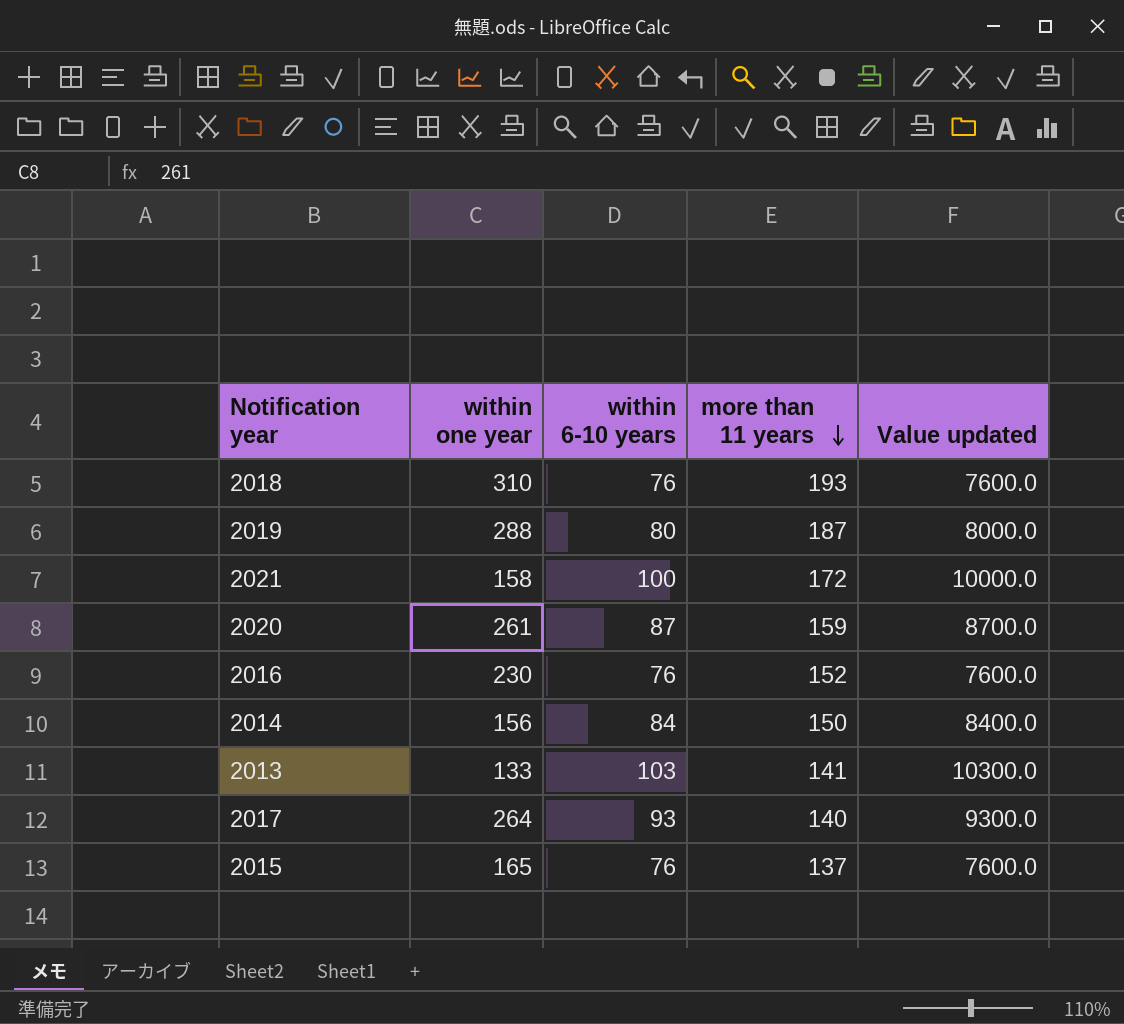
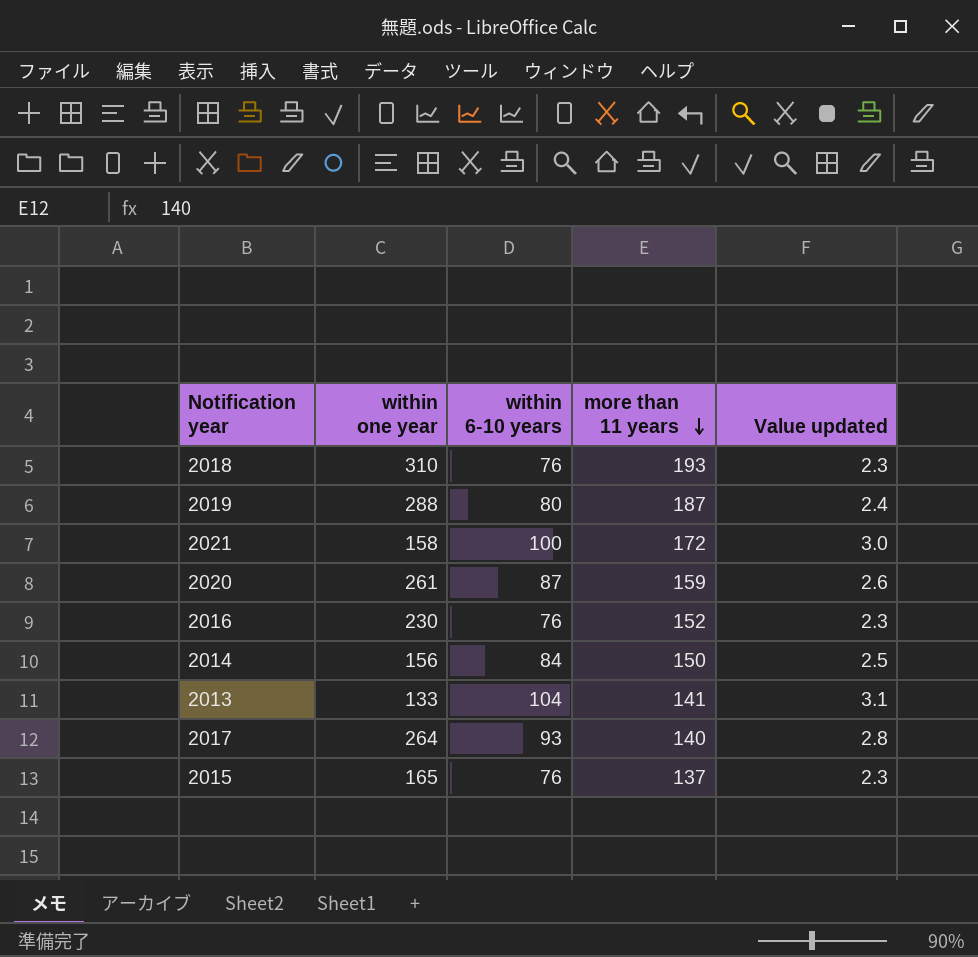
column Value updated | formula: [within 6-10 years] * 100 -> [within 6-10 years] * 0.03
2013 | within 6-10 years: 103 -> 104

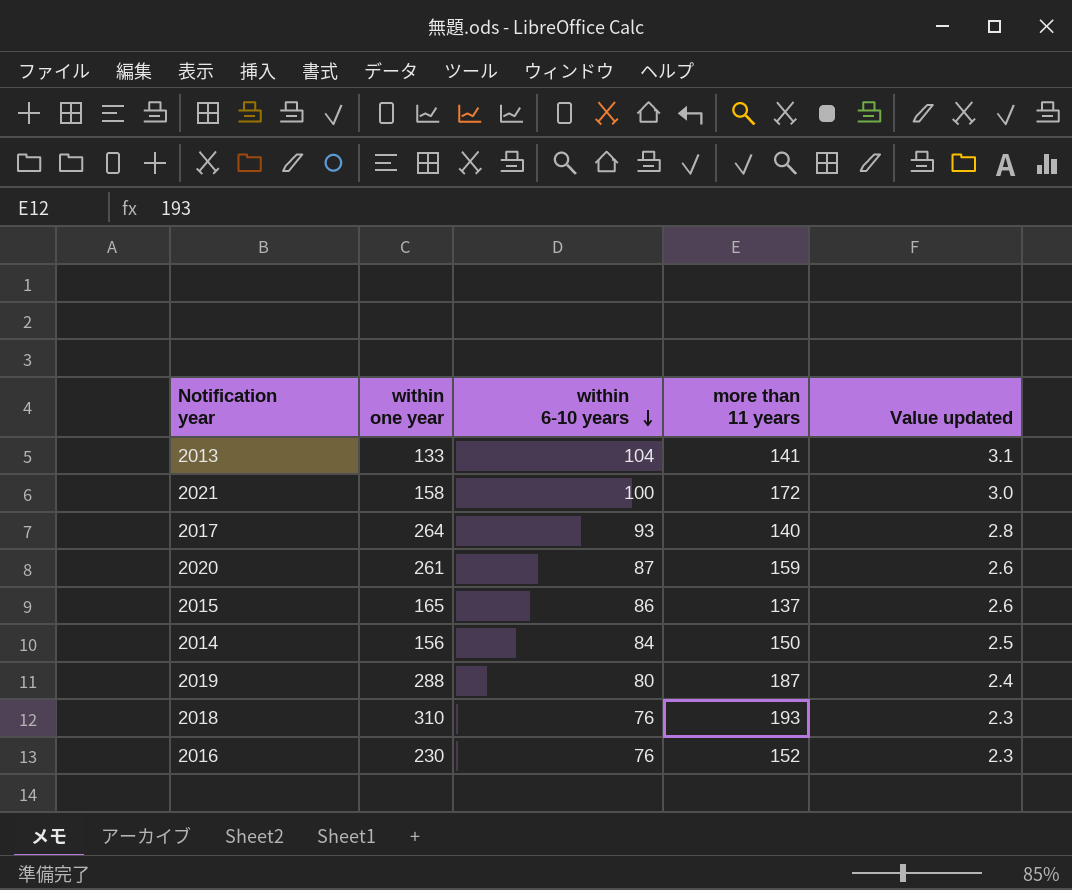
row order: more than 11 years descending -> within 6-10 years descending
2015 | within 6-10 years: 76 -> 86
2015 | Value updated: 2.3 -> 2.6

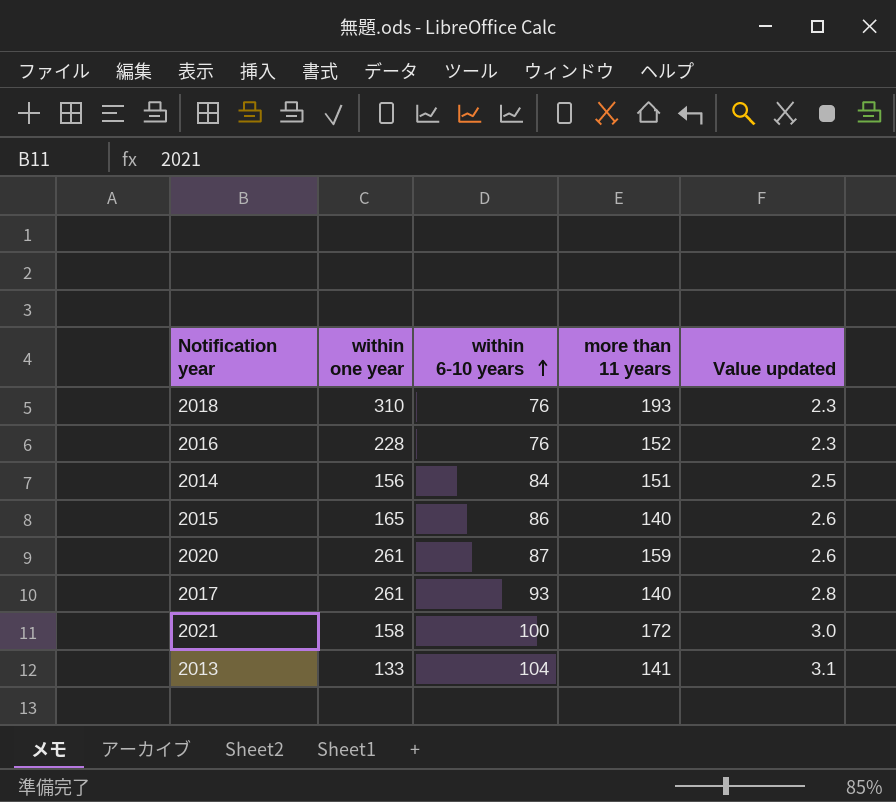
row order: within 6-10 years descending -> within 6-10 years ascending
row 2019: 288 | 80 | 187 | 2.4 -> none
2016 | within one year: 230 -> 228
2014 | more than 11 years: 150 -> 151
2015 | more than 11 years: 137 -> 140
2017 | within one year: 264 -> 261

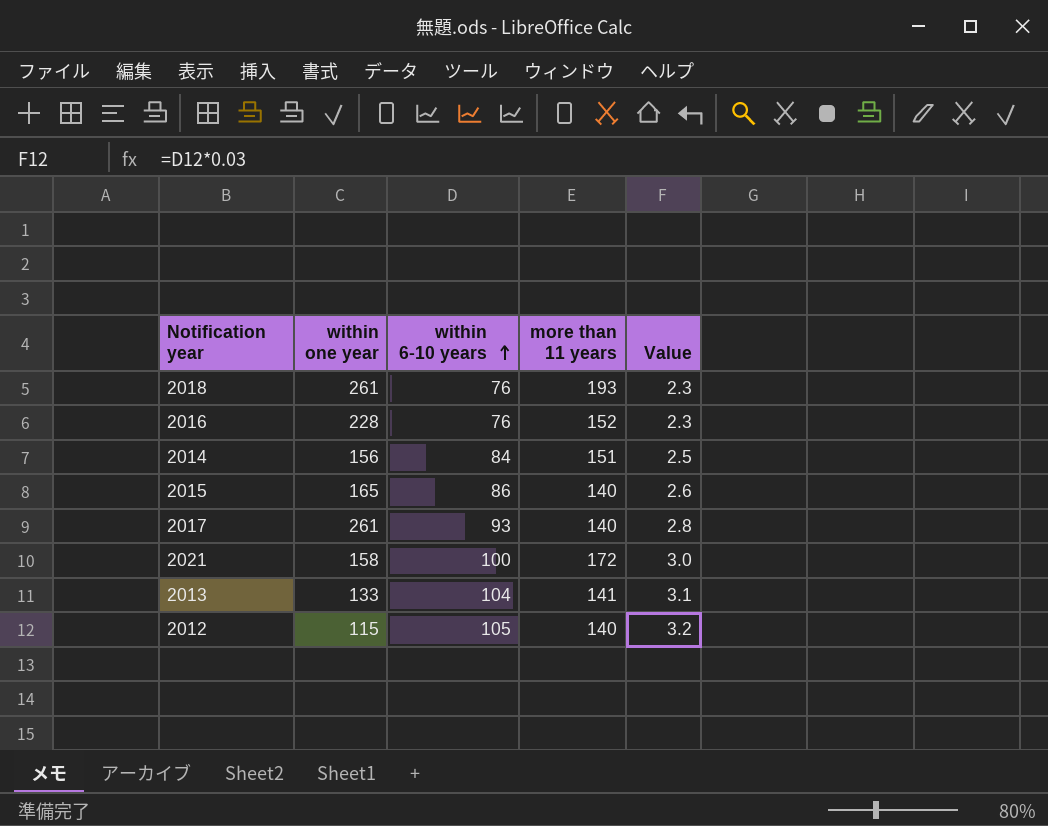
column name: Value updated -> Value
row 2020: 261 | 87 | 159 | 2.6 -> none
2018 | within one year: 310 -> 261
row 2012: none -> 115 | 105 | 140 | 3.2

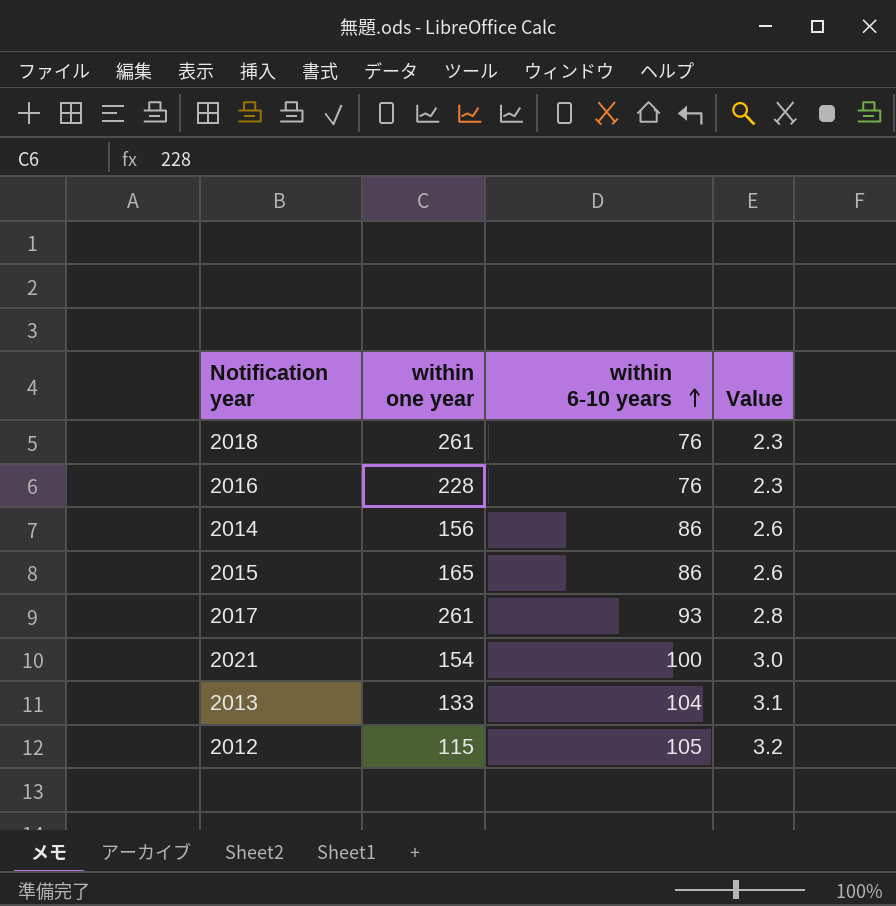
column more than 11 years | position: 4 -> none
2014 | within 6-10 years: 84 -> 86
2014 | Value: 2.5 -> 2.6
2021 | within one year: 158 -> 154

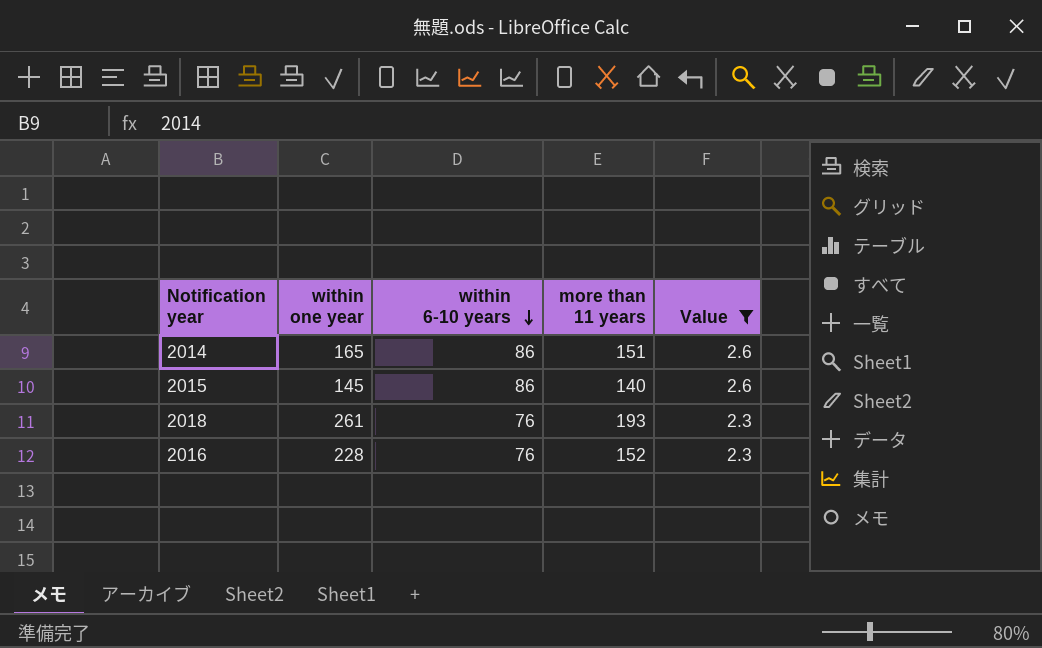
filter: none -> Value <= 2.6
row order: within 6-10 years ascending -> within 6-10 years descending
column more than 11 years | position: none -> 4
2014 | within one year: 156 -> 165
2015 | within one year: 165 -> 145

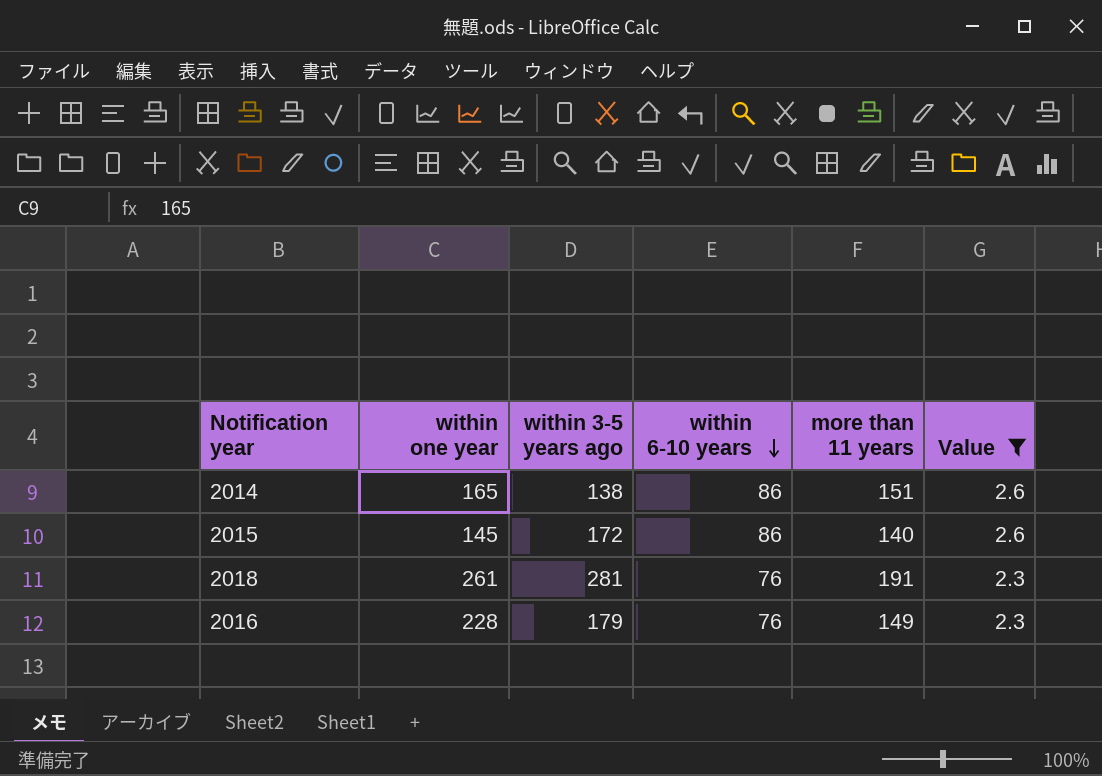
column within 3-5 years ago | position: none -> 3
2018 | more than 11 years: 193 -> 191
2016 | more than 11 years: 152 -> 149

